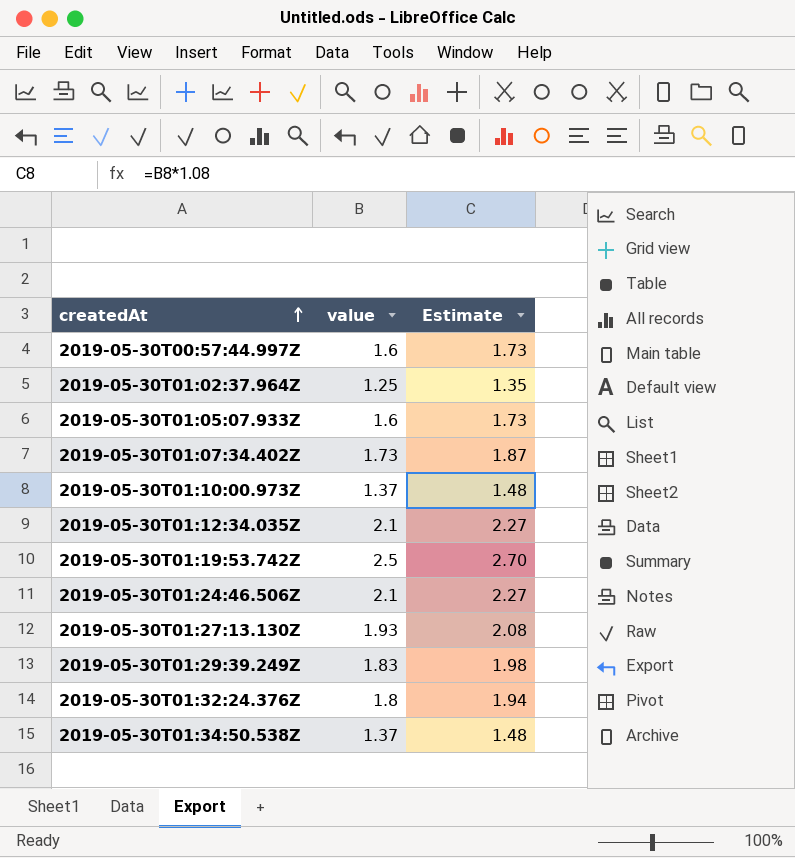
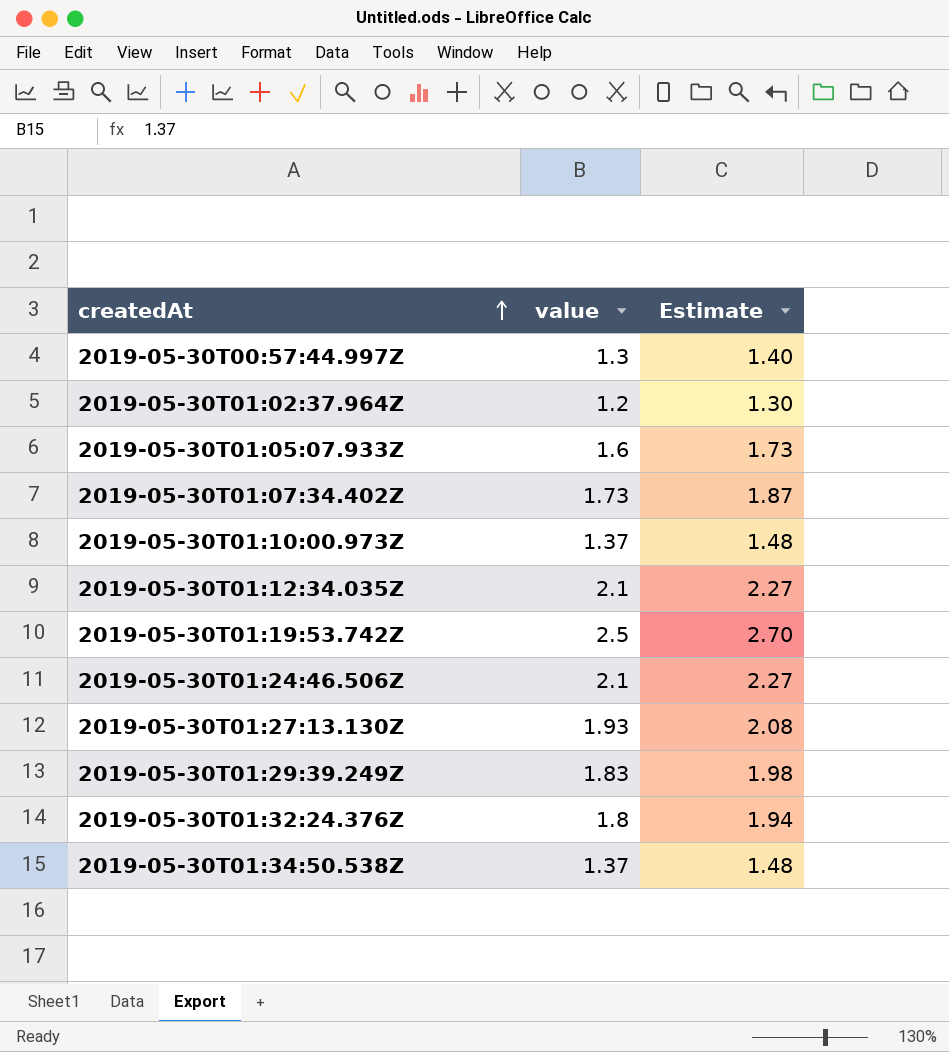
2019-05-30T00:57:44.997Z | value: 1.6 -> 1.3
2019-05-30T00:57:44.997Z | Estimate: 1.73 -> 1.40
2019-05-30T01:02:37.964Z | value: 1.25 -> 1.2
2019-05-30T01:02:37.964Z | Estimate: 1.35 -> 1.30

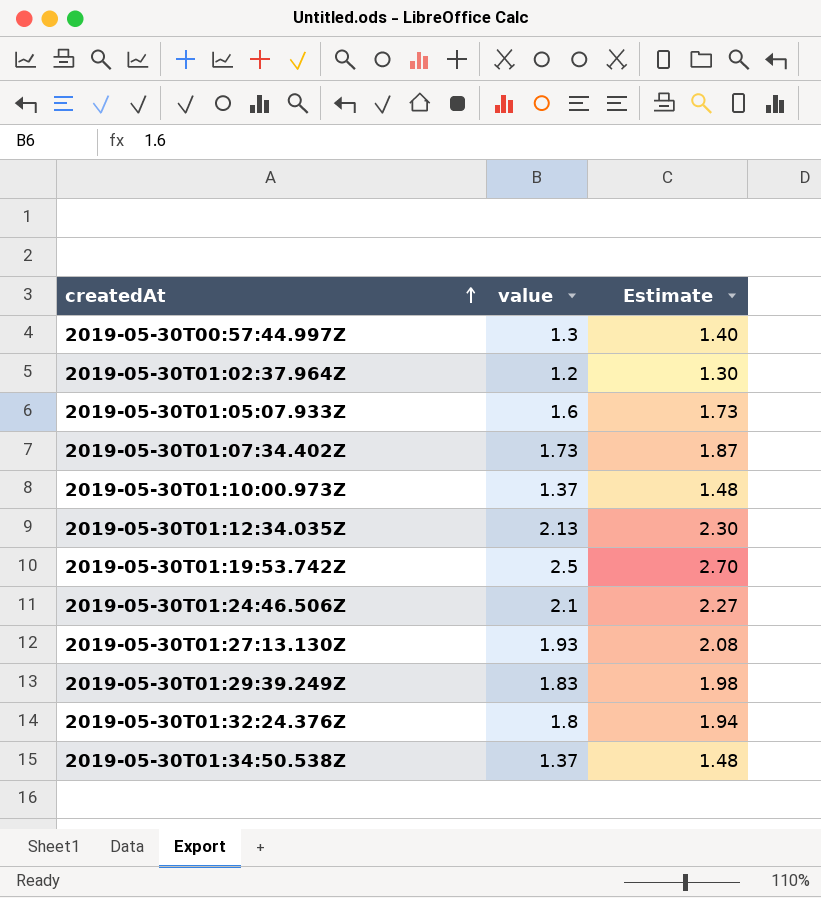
2019-05-30T01:12:34.035Z | value: 2.1 -> 2.13
2019-05-30T01:12:34.035Z | Estimate: 2.27 -> 2.30

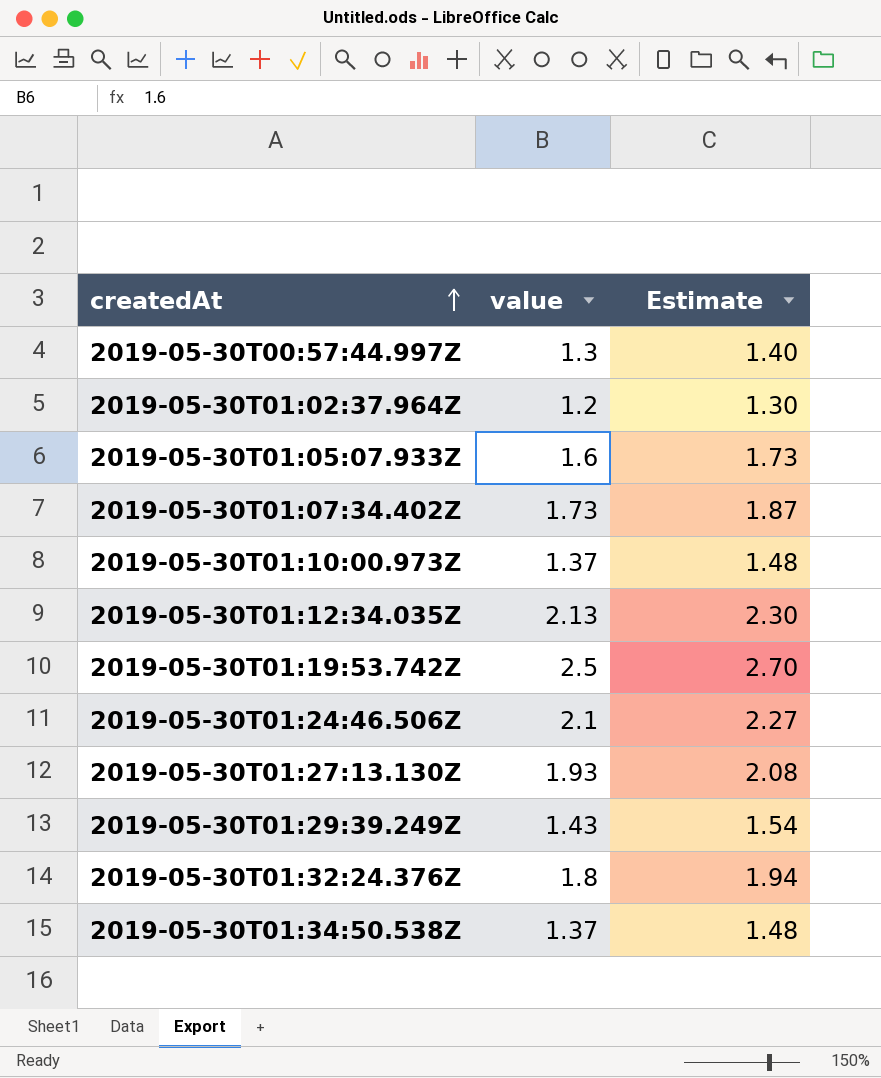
2019-05-30T01:29:39.249Z | value: 1.83 -> 1.43
2019-05-30T01:29:39.249Z | Estimate: 1.98 -> 1.54

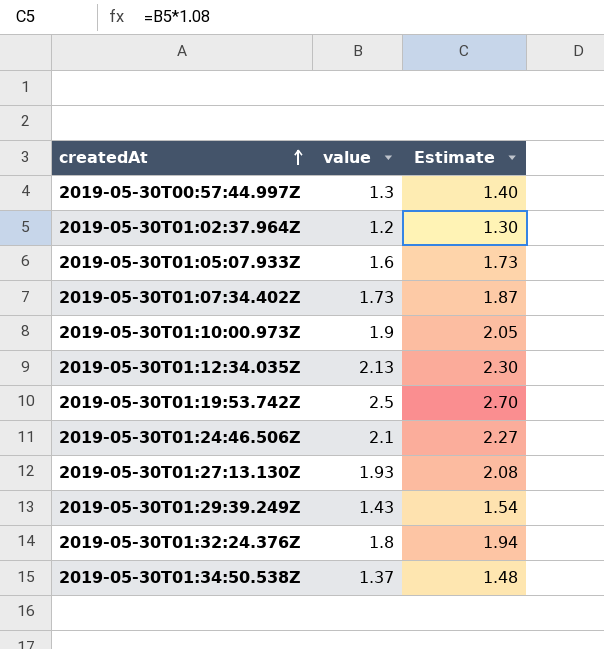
2019-05-30T01:10:00.973Z | value: 1.37 -> 1.9
2019-05-30T01:10:00.973Z | Estimate: 1.48 -> 2.05

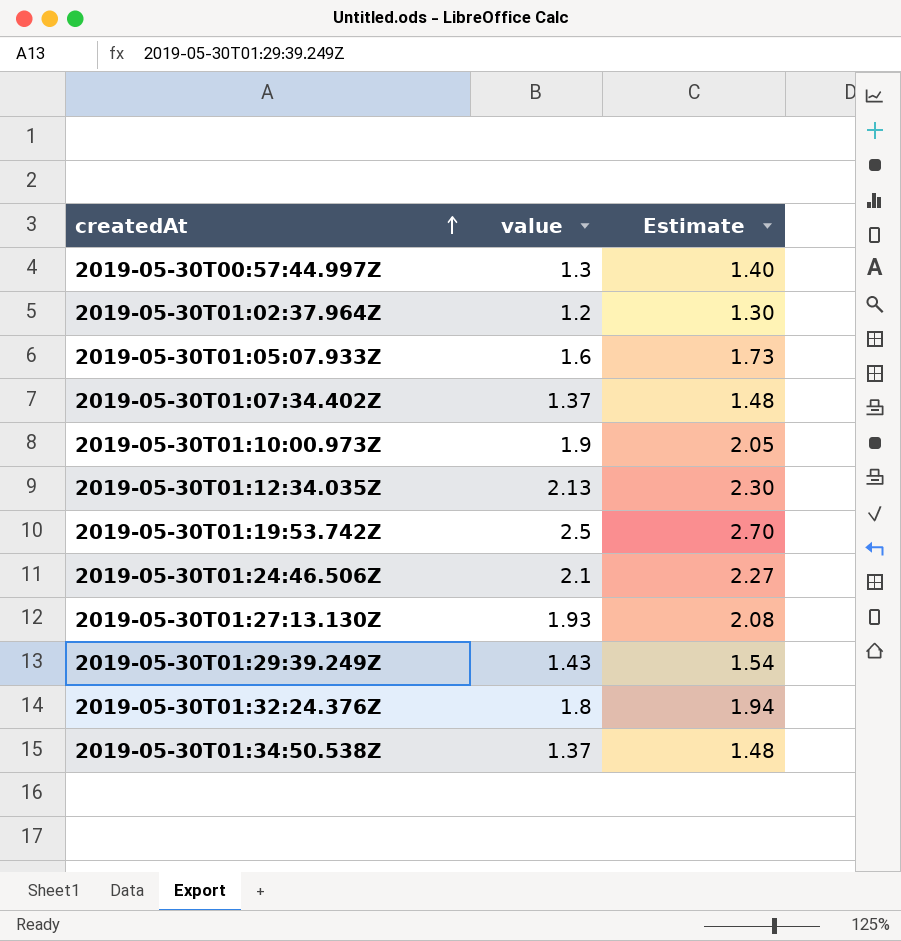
2019-05-30T01:07:34.402Z | value: 1.73 -> 1.37
2019-05-30T01:07:34.402Z | Estimate: 1.87 -> 1.48

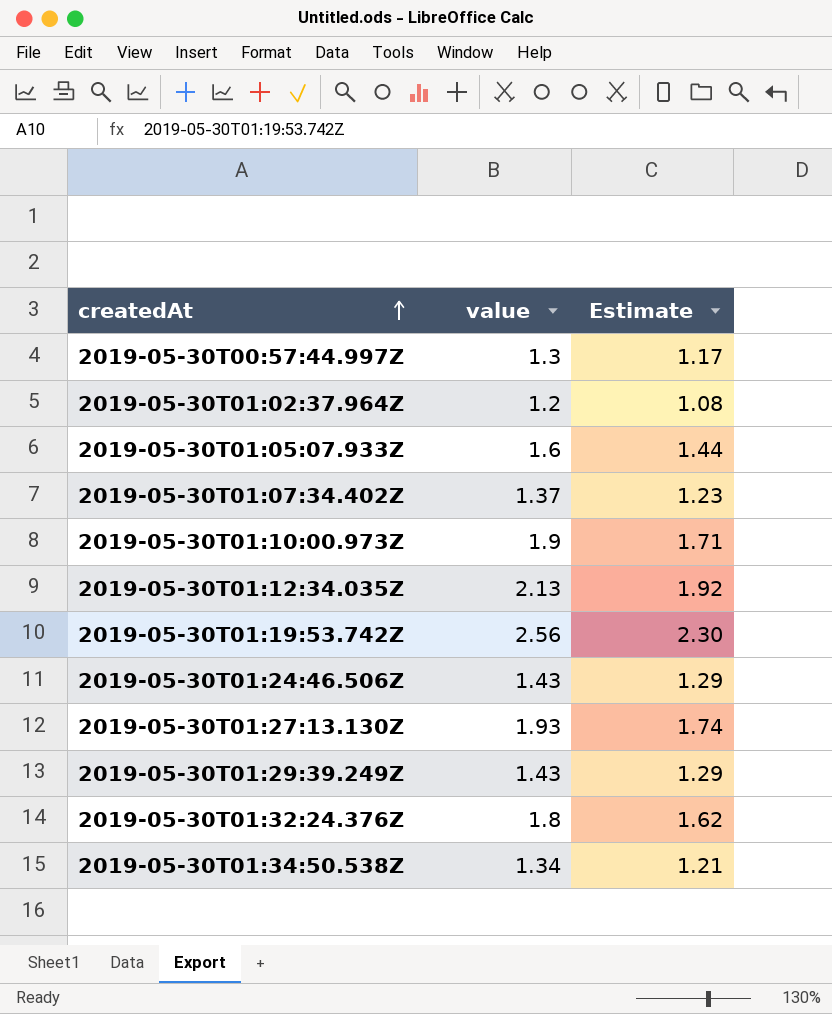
column Estimate | formula: [value] * 1.08 -> [value] * 0.9
2019-05-30T01:19:53.742Z | value: 2.5 -> 2.56
2019-05-30T01:24:46.506Z | value: 2.1 -> 1.43
2019-05-30T01:34:50.538Z | value: 1.37 -> 1.34

